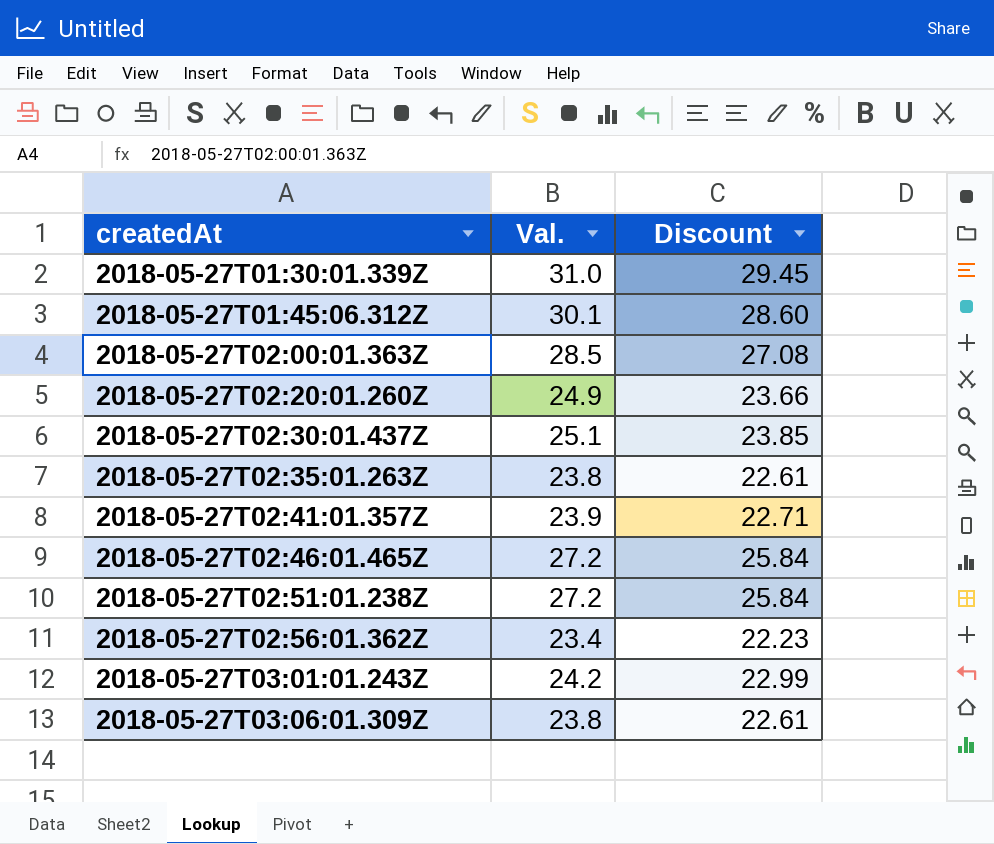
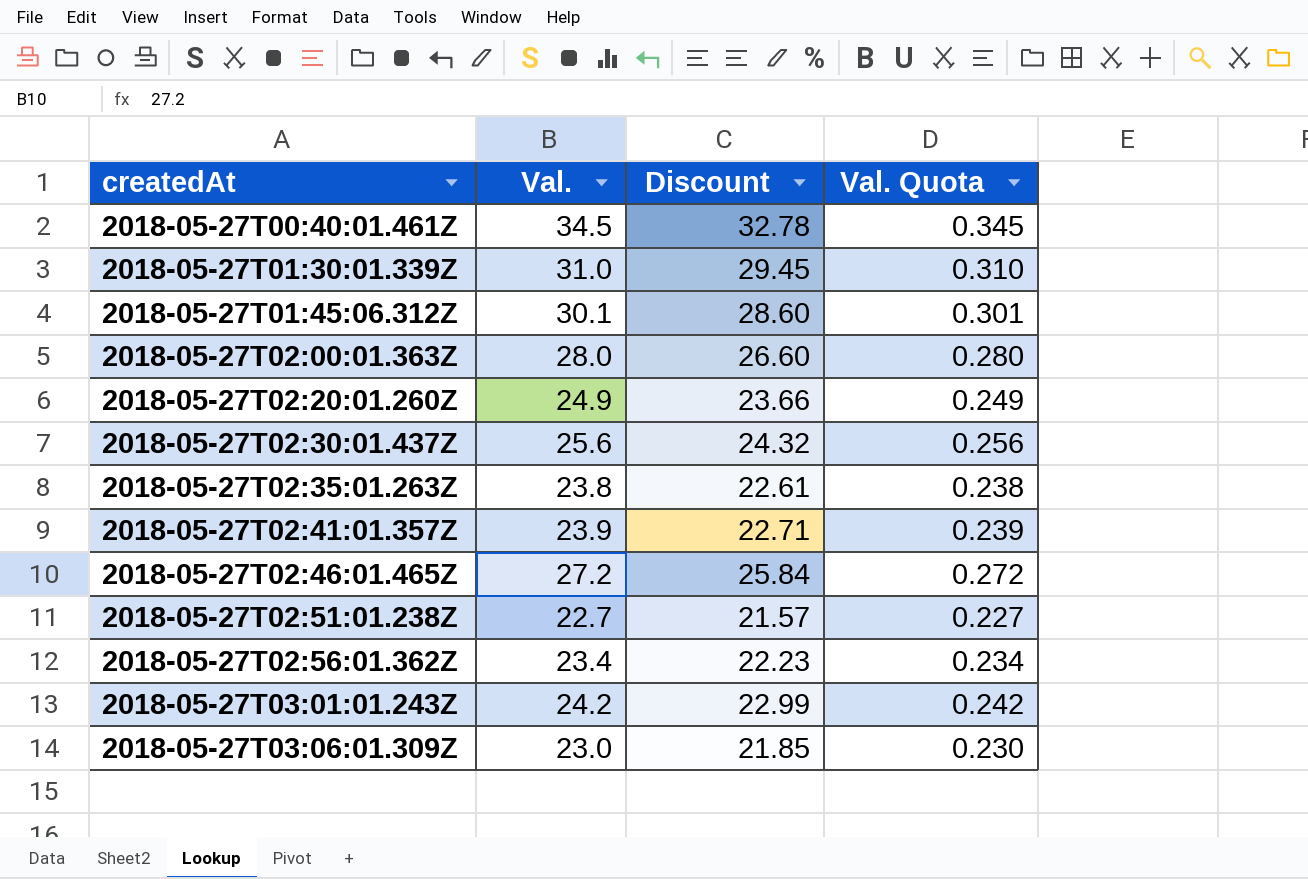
column Val. Quota | formula: none -> [Val.] * 0.01
row 2018-05-27T00:40:01.461Z: none -> 34.5 | 32.78 | 0.345
2018-05-27T02:00:01.363Z | Val.: 28.5 -> 28.0
2018-05-27T02:00:01.363Z | Discount: 27.08 -> 26.60
2018-05-27T02:30:01.437Z | Val.: 25.1 -> 25.6
2018-05-27T02:30:01.437Z | Discount: 23.85 -> 24.32
2018-05-27T02:51:01.238Z | Val.: 27.2 -> 22.7
2018-05-27T02:51:01.238Z | Discount: 25.84 -> 21.57
2018-05-27T03:06:01.309Z | Val.: 23.8 -> 23.0
2018-05-27T03:06:01.309Z | Discount: 22.61 -> 21.85

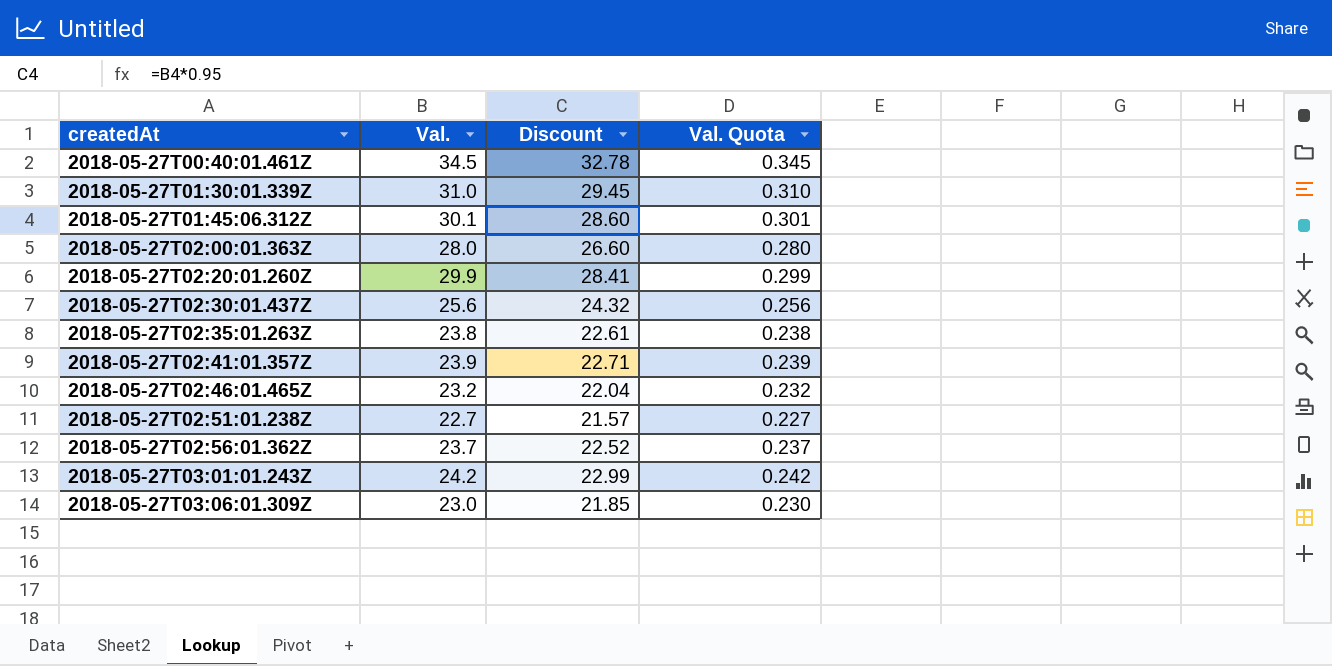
2018-05-27T02:20:01.260Z | Val.: 24.9 -> 29.9
2018-05-27T02:20:01.260Z | Discount: 23.66 -> 28.41
2018-05-27T02:20:01.260Z | Val. Quota: 0.249 -> 0.299
2018-05-27T02:46:01.465Z | Val.: 27.2 -> 23.2
2018-05-27T02:46:01.465Z | Discount: 25.84 -> 22.04
2018-05-27T02:46:01.465Z | Val. Quota: 0.272 -> 0.232
2018-05-27T02:56:01.362Z | Val.: 23.4 -> 23.7
2018-05-27T02:56:01.362Z | Discount: 22.23 -> 22.52
2018-05-27T02:56:01.362Z | Val. Quota: 0.234 -> 0.237

